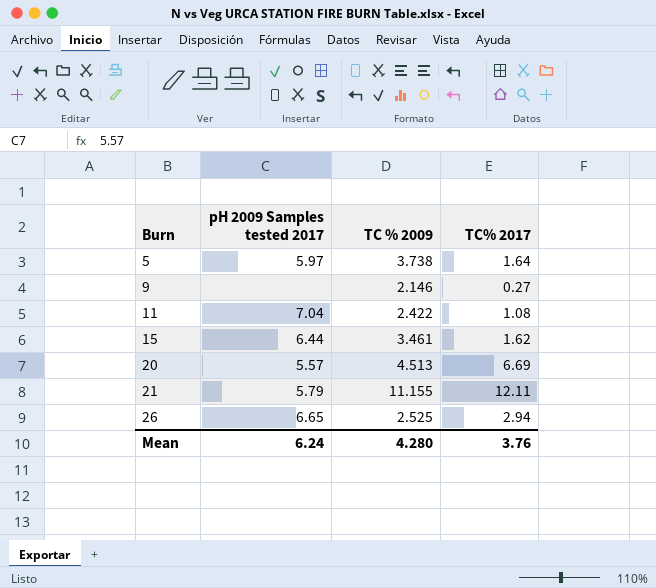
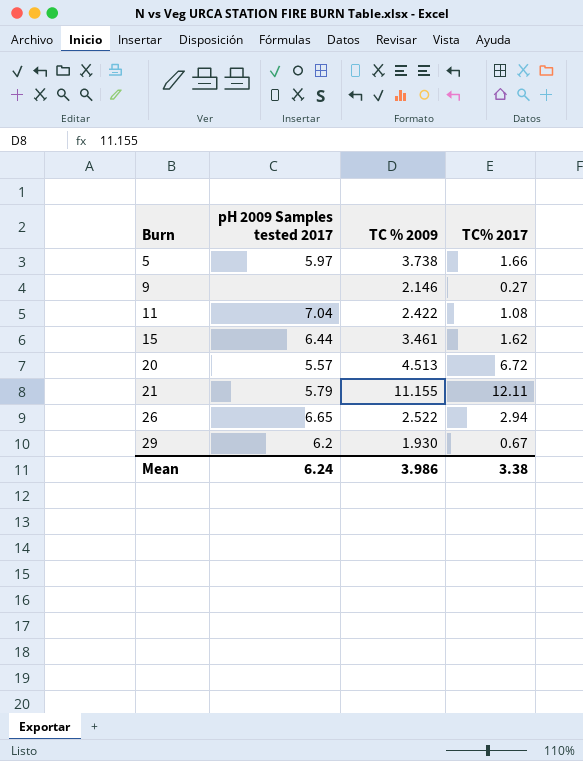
5 | TC% 2017: 1.64 -> 1.66
20 | TC% 2017: 6.69 -> 6.72
26 | TC % 2009: 2.525 -> 2.522
row 29: none -> 6.2 | 1.930 | 0.67
Mean | TC % 2009: 4.280 -> 3.986
Mean | TC% 2017: 3.76 -> 3.38

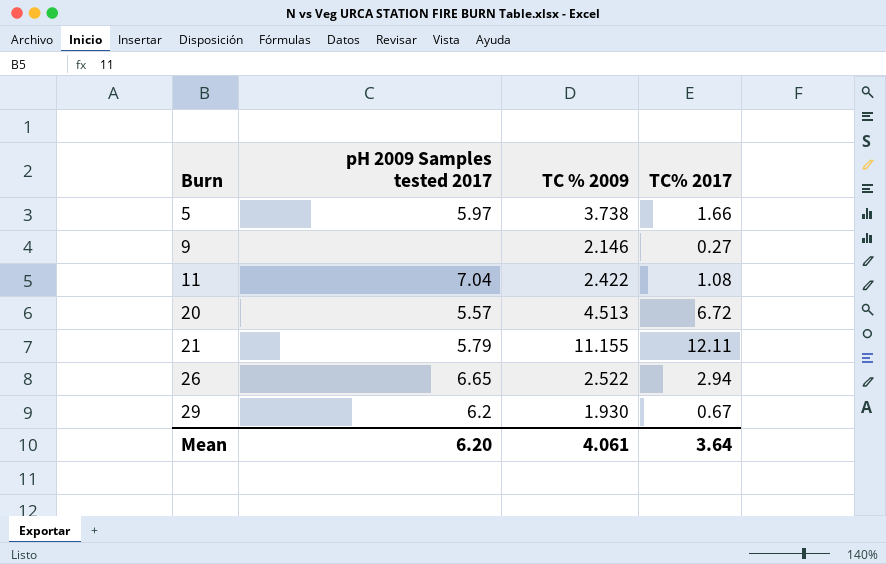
row 15: 6.44 | 3.461 | 1.62 -> none
Mean | pH 2009 Samples tested 2017: 6.24 -> 6.20
Mean | TC % 2009: 3.986 -> 4.061
Mean | TC% 2017: 3.38 -> 3.64

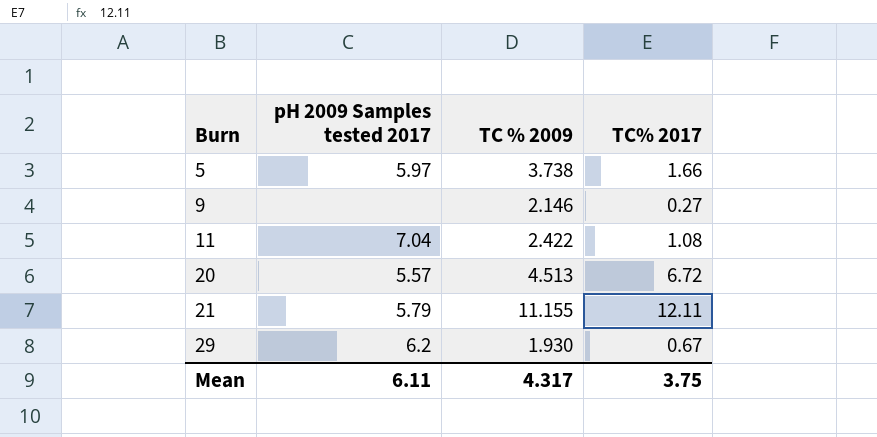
row 26: 6.65 | 2.522 | 2.94 -> none
Mean | pH 2009 Samples tested 2017: 6.20 -> 6.11
Mean | TC % 2009: 4.061 -> 4.317
Mean | TC% 2017: 3.64 -> 3.75

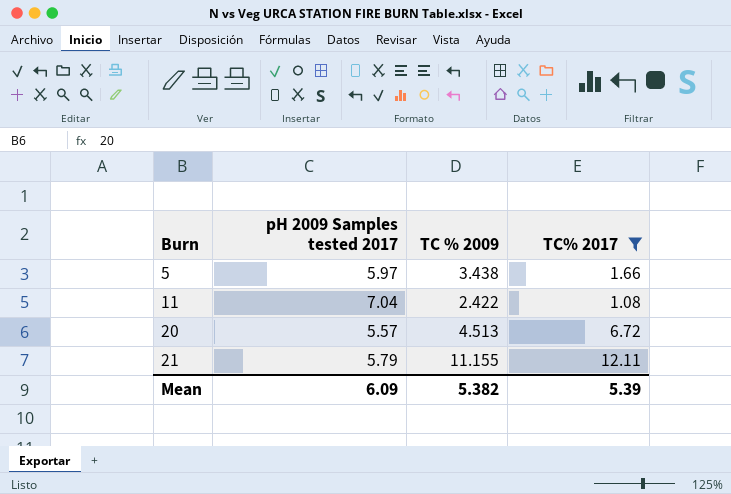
filter: none -> TC% 2017 >= 1.08
5 | TC % 2009: 3.738 -> 3.438
Mean | pH 2009 Samples tested 2017: 6.11 -> 6.09
Mean | TC % 2009: 4.317 -> 5.382
Mean | TC% 2017: 3.75 -> 5.39

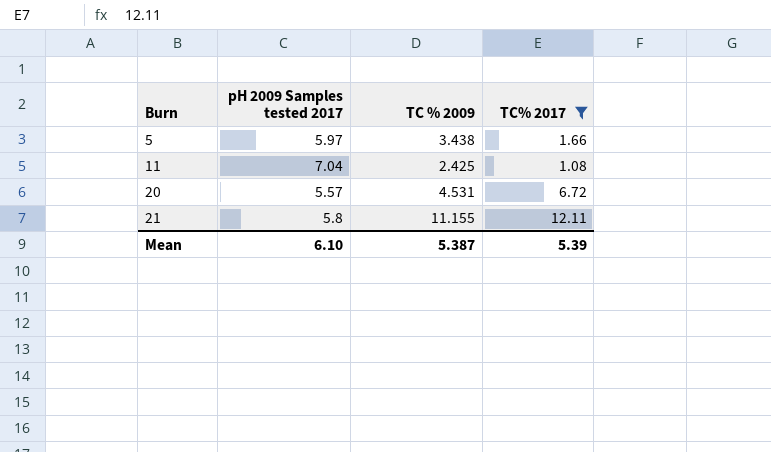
11 | TC % 2009: 2.422 -> 2.425
20 | TC % 2009: 4.513 -> 4.531
21 | pH 2009 Samples tested 2017: 5.79 -> 5.8
Mean | pH 2009 Samples tested 2017: 6.09 -> 6.10
Mean | TC % 2009: 5.382 -> 5.387

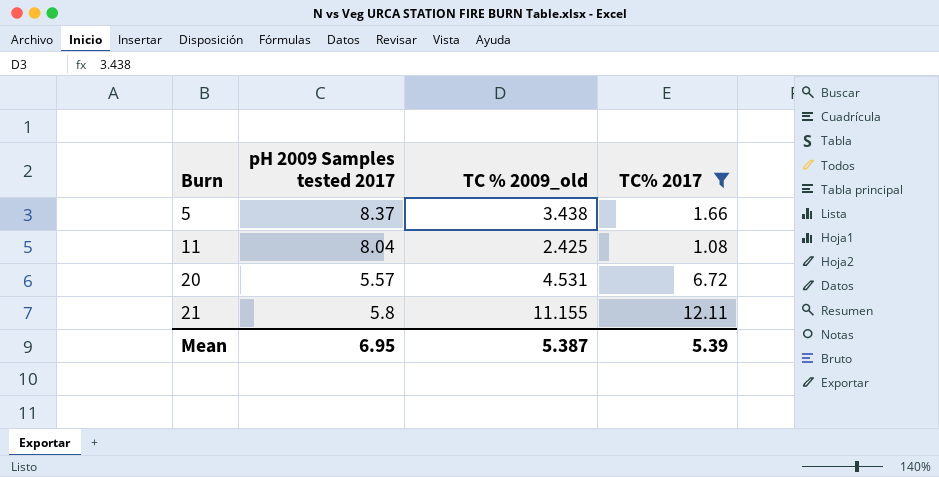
column name: TC % 2009 -> TC % 2009_old
5 | pH 2009 Samples tested 2017: 5.97 -> 8.37
11 | pH 2009 Samples tested 2017: 7.04 -> 8.04
Mean | pH 2009 Samples tested 2017: 6.10 -> 6.95

